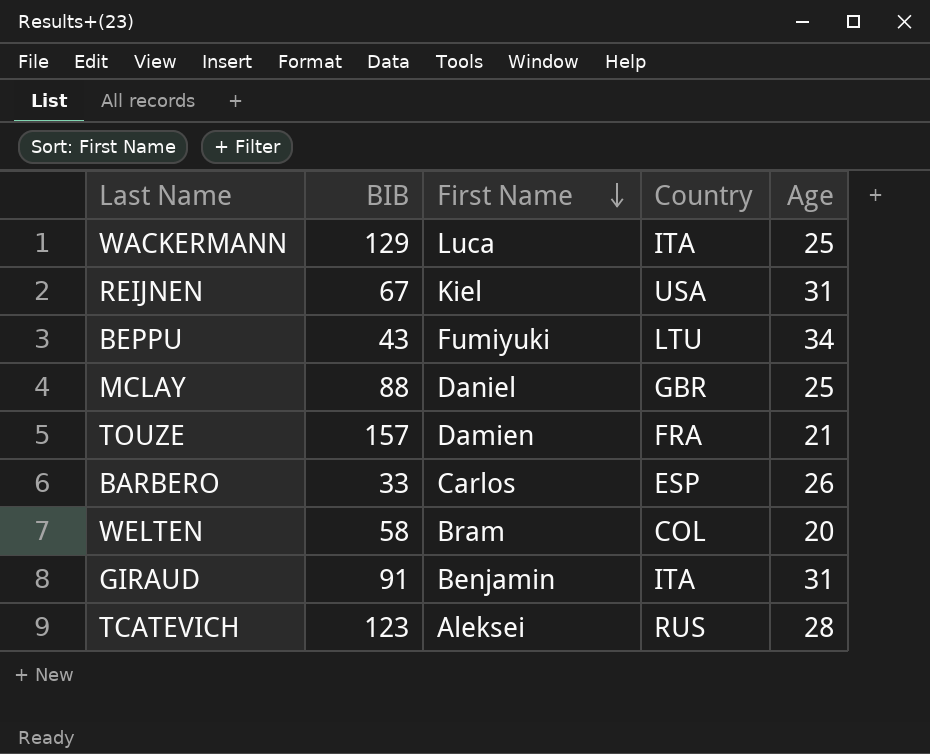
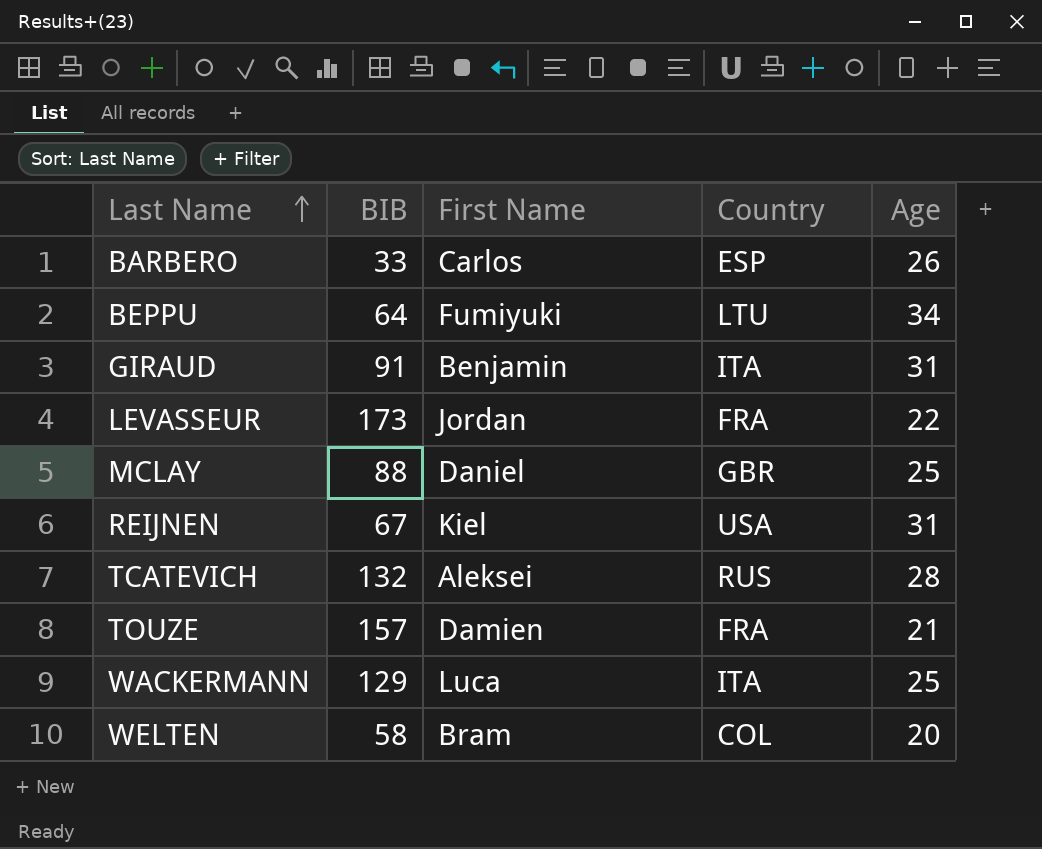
row order: First Name descending -> Last Name ascending
BEPPU | BIB: 43 -> 64
row LEVASSEUR: none -> 173 | Jordan | FRA | 22
TCATEVICH | BIB: 123 -> 132

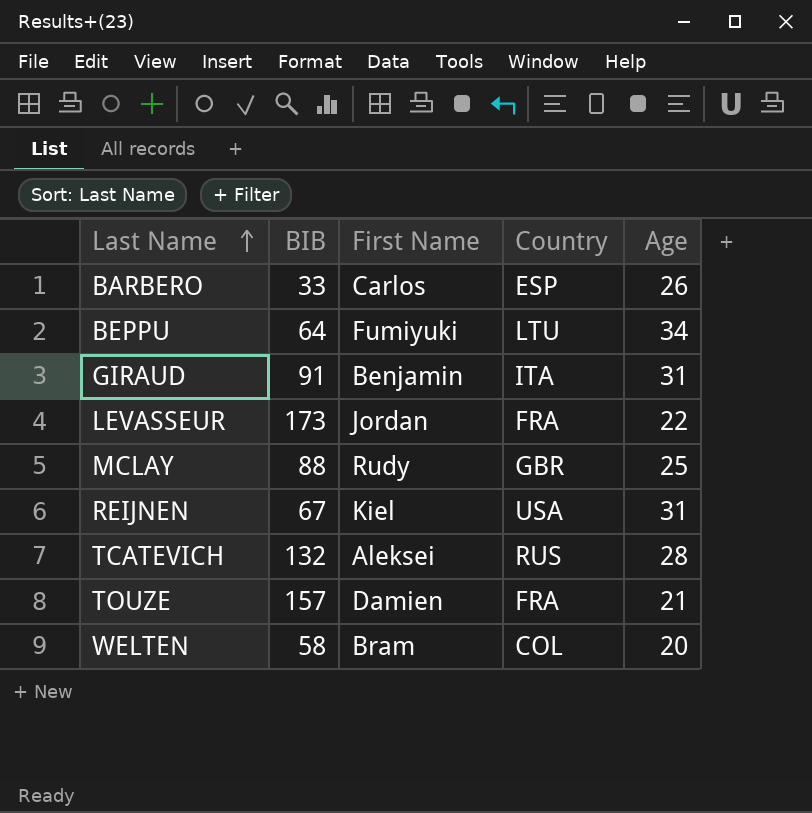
row WACKERMANN: 129 | Luca | ITA | 25 -> none
MCLAY | First Name: Daniel -> Rudy

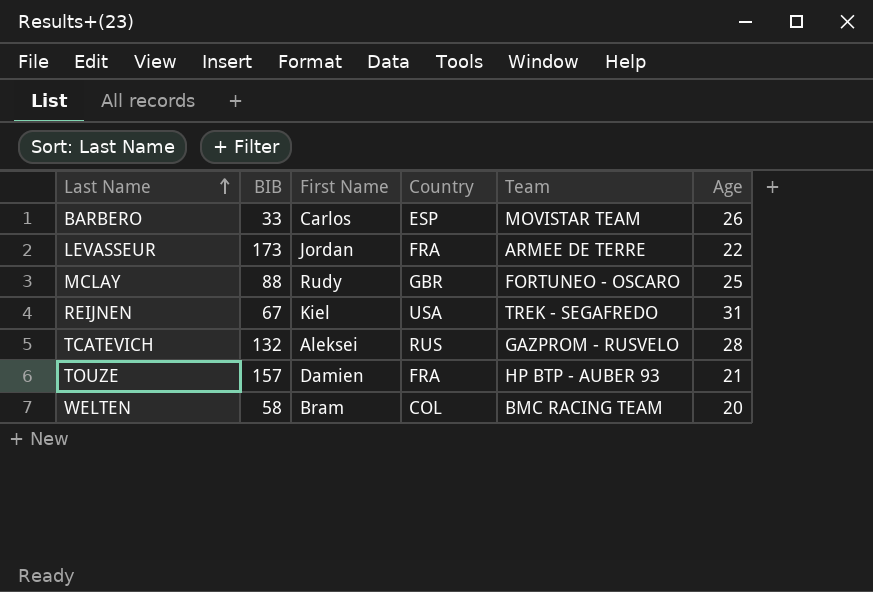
column Team | position: none -> 5
row BEPPU: 64 | Fumiyuki | LTU | 34 -> none
row GIRAUD: 91 | Benjamin | ITA | 31 -> none

